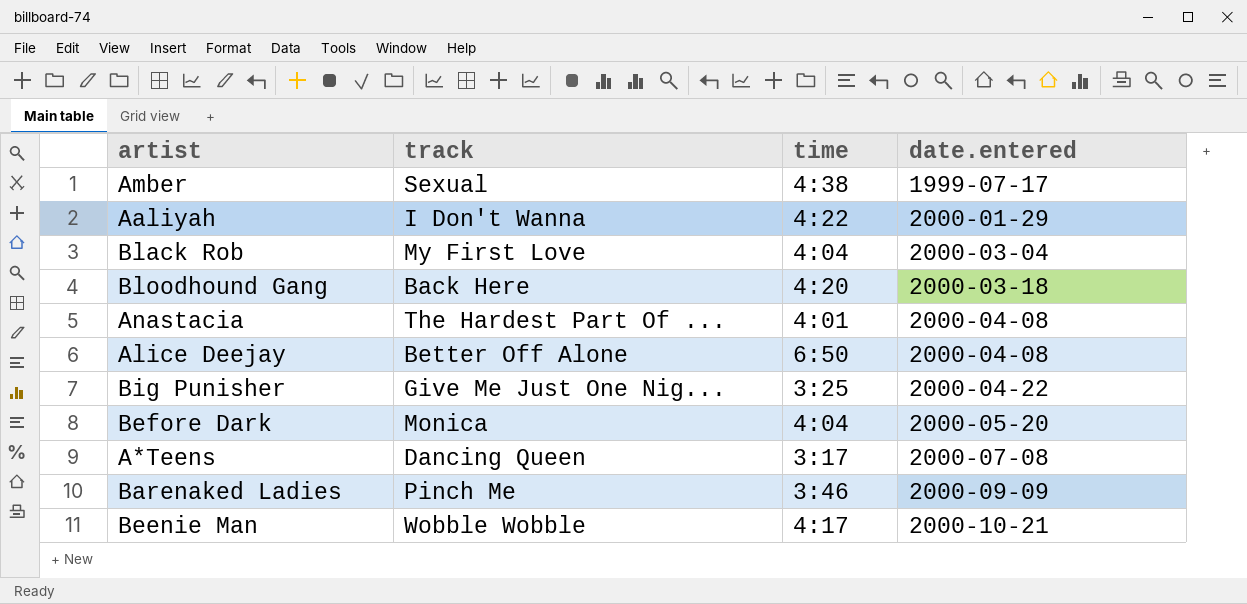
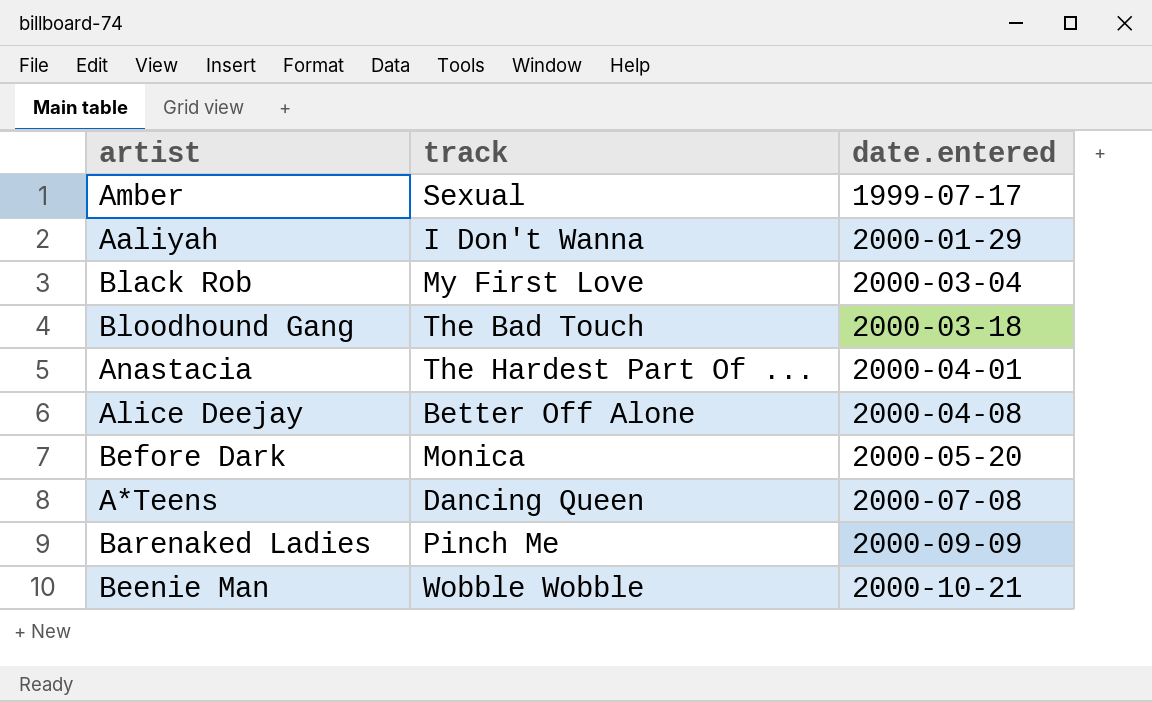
column time | position: 3 -> none
row Big Punisher: Give Me Just One Nig... | 3:25 | 2000-04-22 -> none
Bloodhound Gang | track: Back Here -> The Bad Touch
Anastacia | date.entered: 2000-04-08 -> 2000-04-01

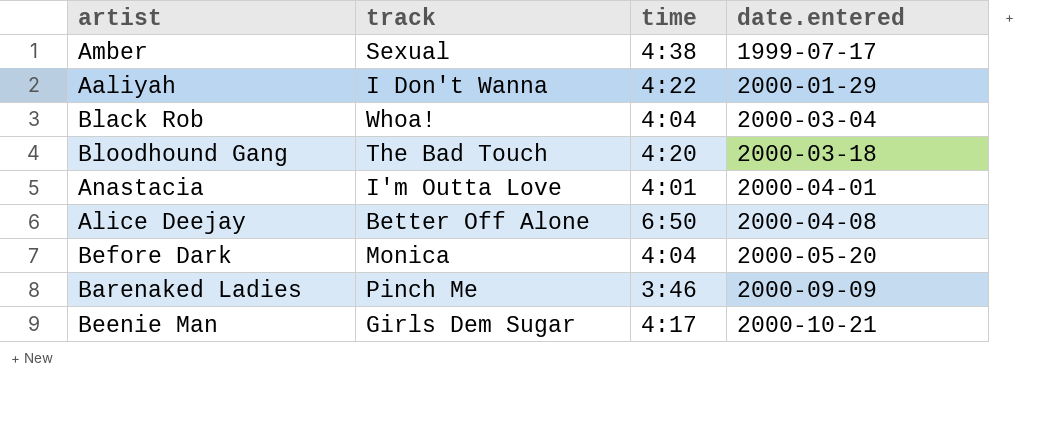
column time | position: none -> 3
row A*Teens: Dancing Queen | 2000-07-08 -> none
Black Rob | track: My First Love -> Whoa!
Anastacia | track: The Hardest Part Of ... -> I'm Outta Love
Beenie Man | track: Wobble Wobble -> Girls Dem Sugar

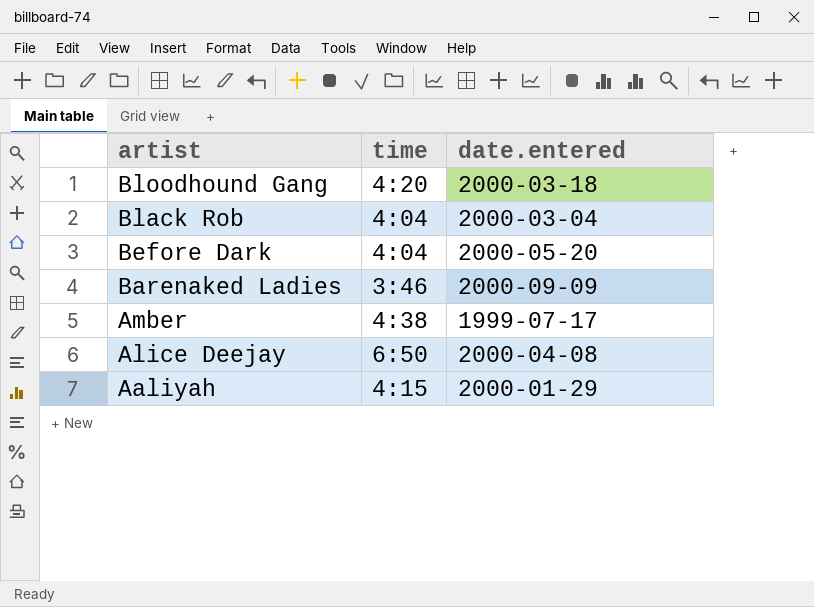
row order: date.entered ascending -> artist descending
column track | position: 2 -> none
row Anastacia: I'm Outta Love | 4:01 | 2000-04-01 -> none
row Beenie Man: Girls Dem Sugar | 4:17 | 2000-10-21 -> none
Aaliyah | time: 4:22 -> 4:15

